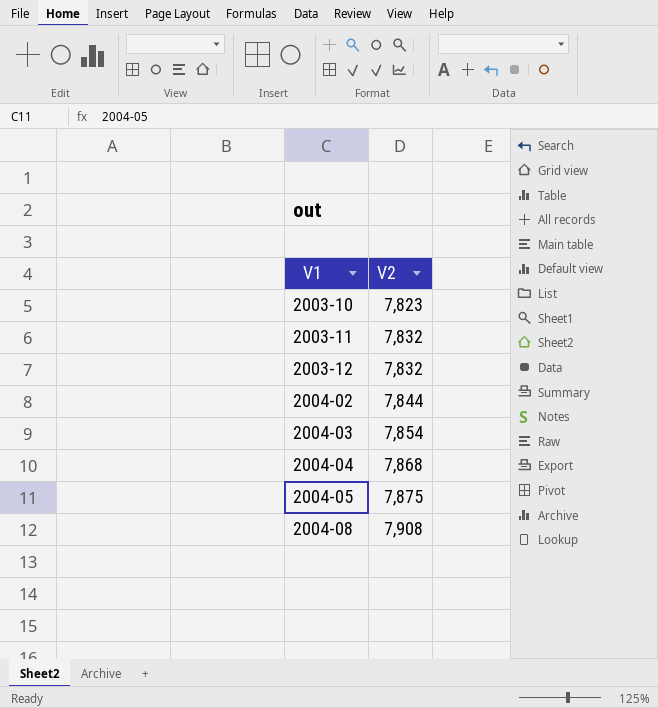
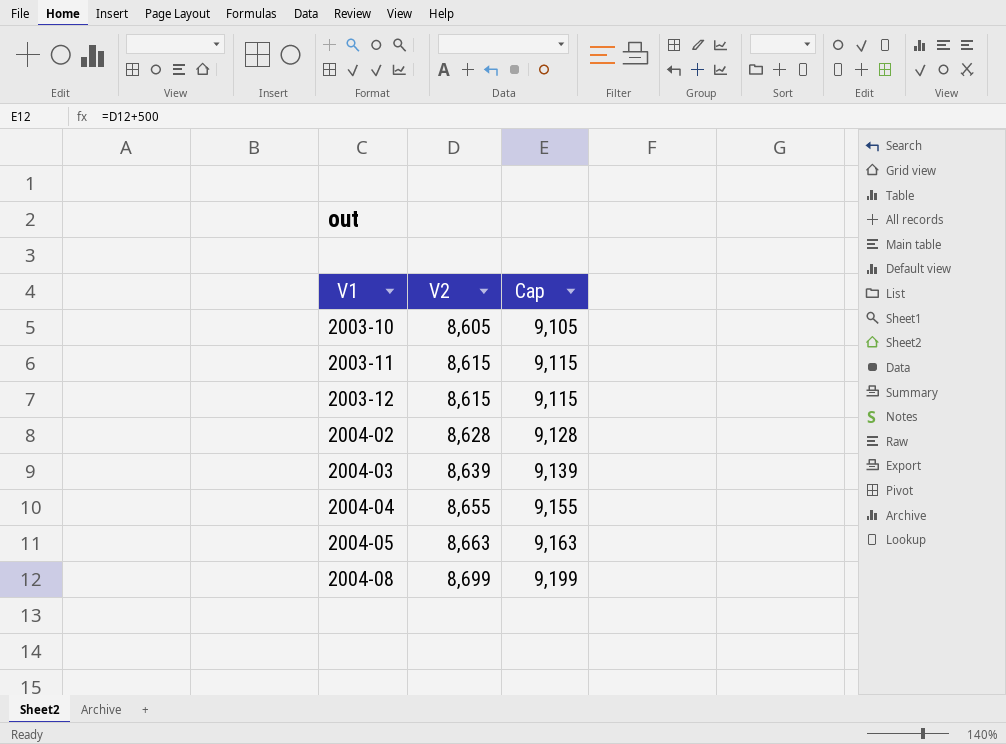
column Cap | formula: none -> [V2] + 500
2003-10 | V2: 7,823 -> 8,605
2003-11 | V2: 7,832 -> 8,615
2003-12 | V2: 7,832 -> 8,615
2004-02 | V2: 7,844 -> 8,628
2004-03 | V2: 7,854 -> 8,639
2004-04 | V2: 7,868 -> 8,655
2004-05 | V2: 7,875 -> 8,663
2004-08 | V2: 7,908 -> 8,699

